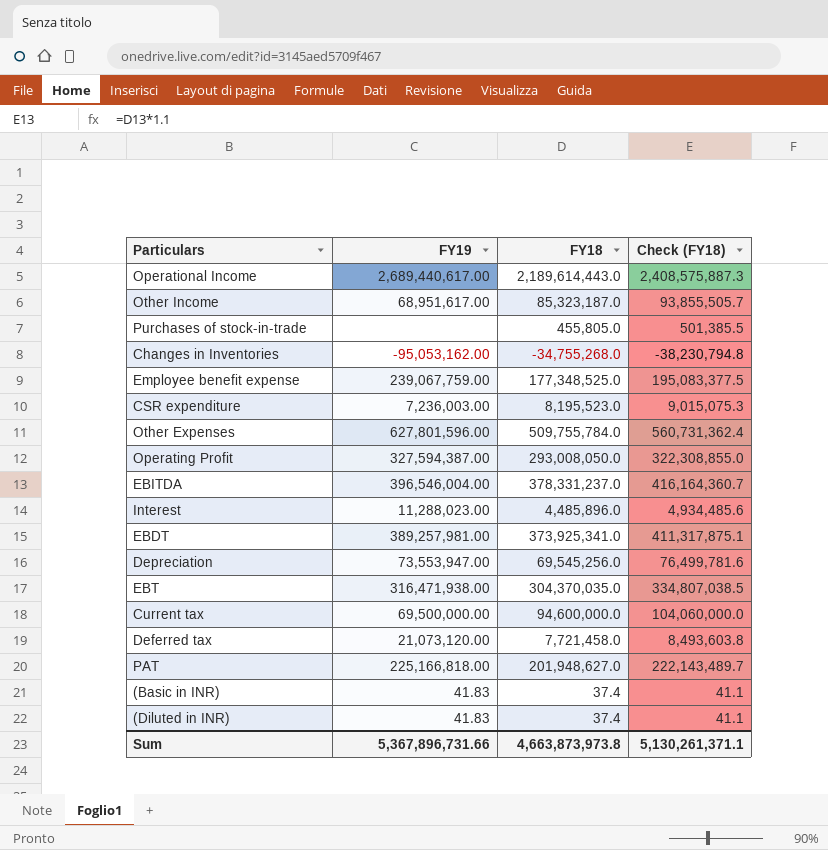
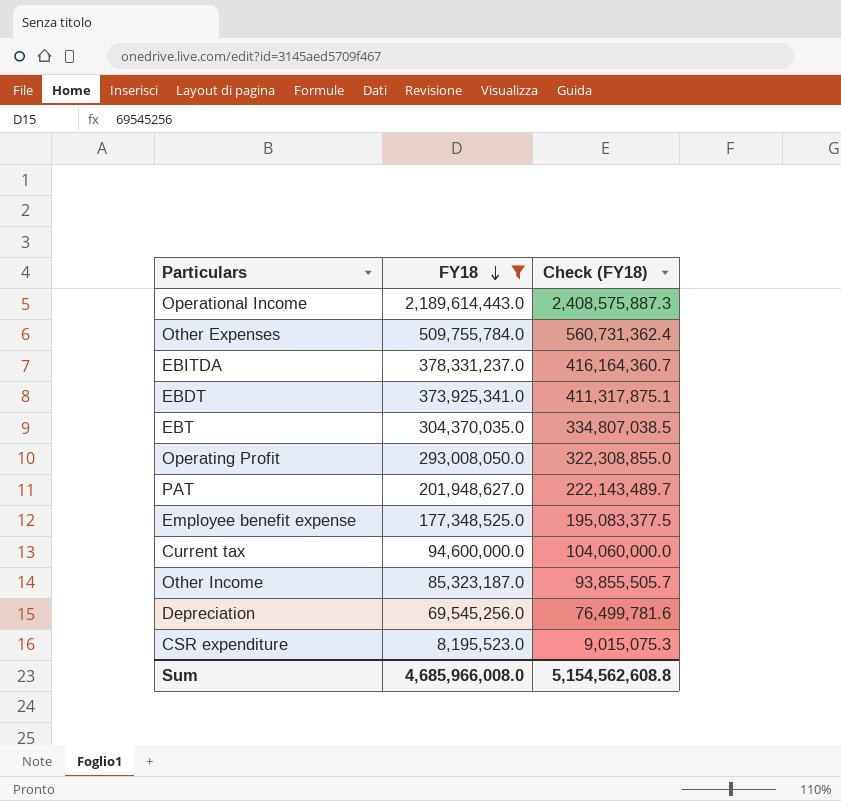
filter: none -> FY18 >= 8,195,523.0
row order: none -> FY18 descending
column FY19 | position: 2 -> none
Sum | FY18: 4,663,873,973.8 -> 4,685,966,008.0
Sum | Check (FY18): 5,130,261,371.1 -> 5,154,562,608.8

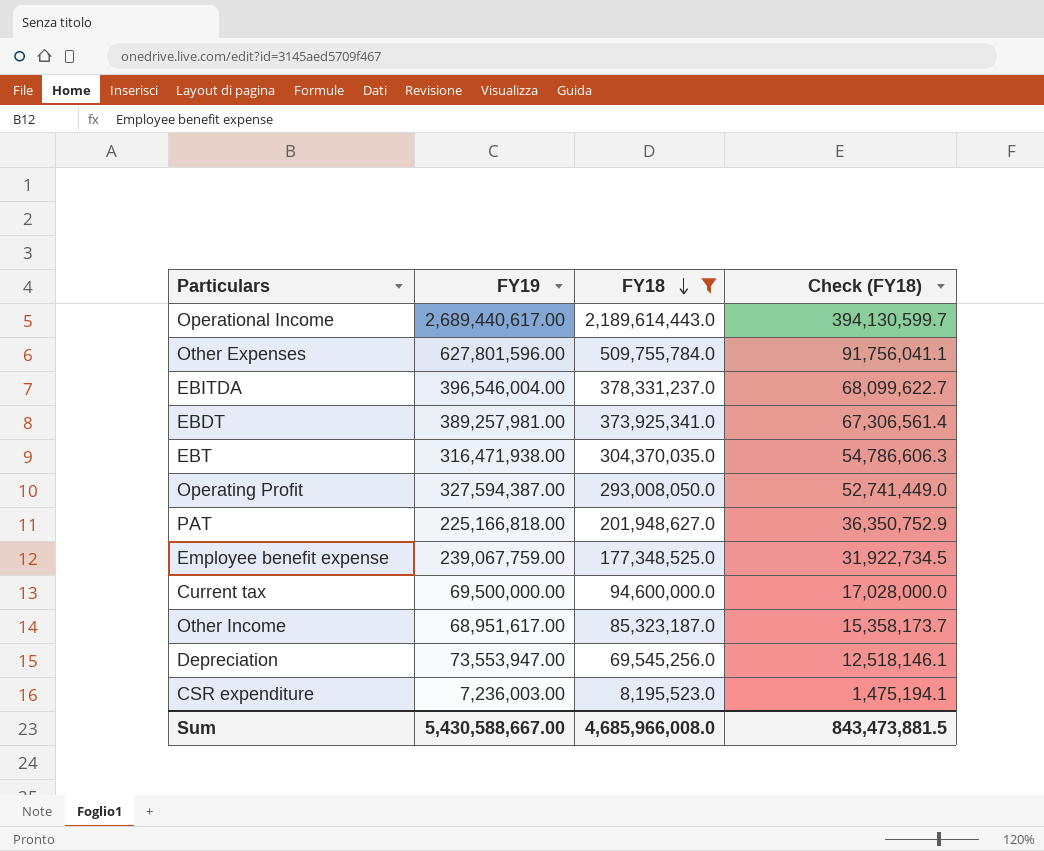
column FY19 | position: none -> 2
column Check (FY18) | formula: [FY18] * 1.1 -> [FY18] * 0.18
Sum | Check (FY18): 5,154,562,608.8 -> 843,473,881.5

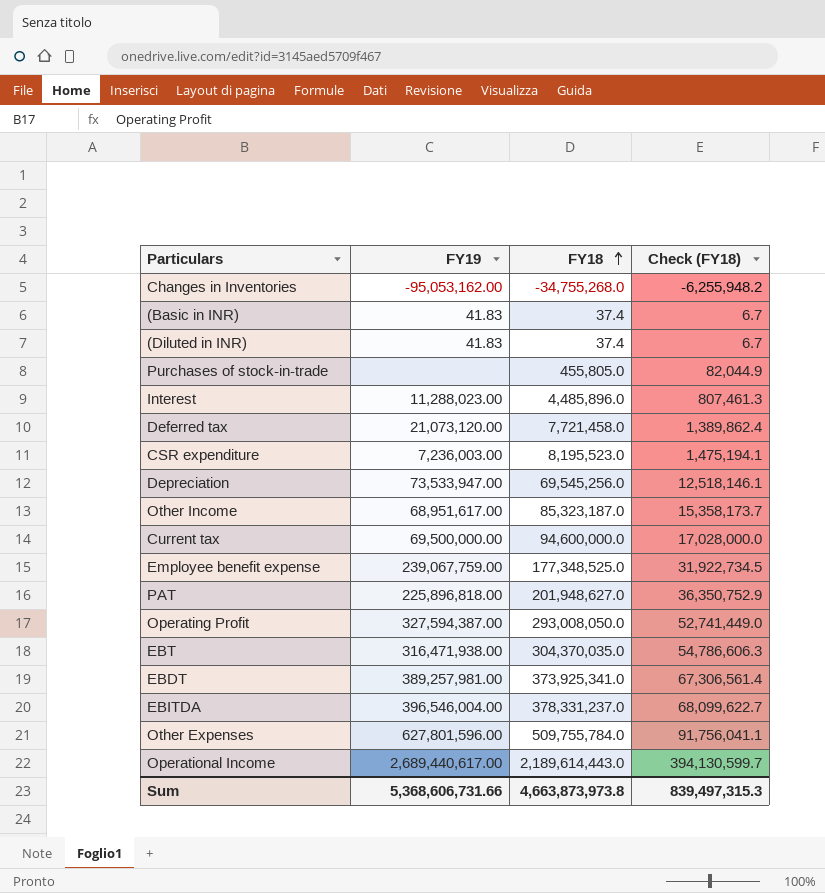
filter: FY18 >= 8,195,523.0 -> none
row order: FY18 descending -> FY18 ascending
Depreciation | FY19: 73,553,947.00 -> 73,533,947.00
PAT | FY19: 225,166,818.00 -> 225,896,818.00
Sum | FY19: 5,430,588,667.00 -> 5,368,606,731.66
Sum | FY18: 4,685,966,008.0 -> 4,663,873,973.8
Sum | Check (FY18): 843,473,881.5 -> 839,497,315.3

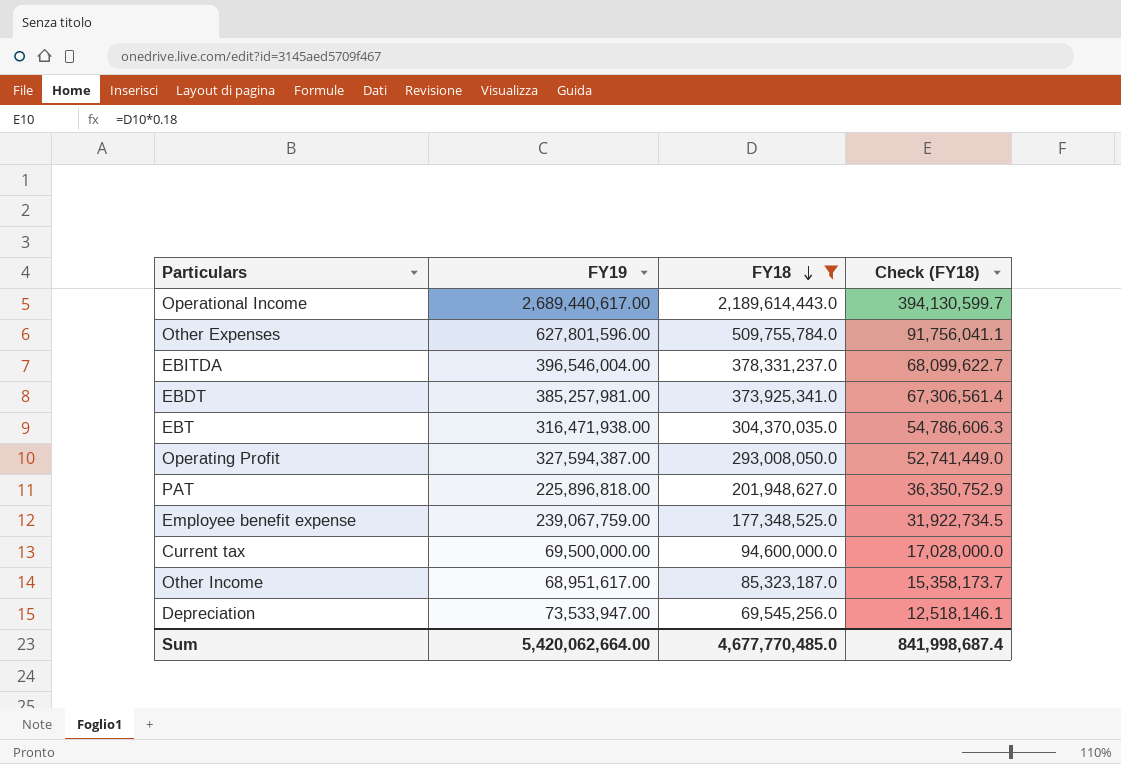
filter: none -> FY18 >= 69,545,256.0
row order: FY18 ascending -> FY18 descending
EBDT | FY19: 389,257,981.00 -> 385,257,981.00
Sum | FY19: 5,368,606,731.66 -> 5,420,062,664.00
Sum | FY18: 4,663,873,973.8 -> 4,677,770,485.0
Sum | Check (FY18): 839,497,315.3 -> 841,998,687.4

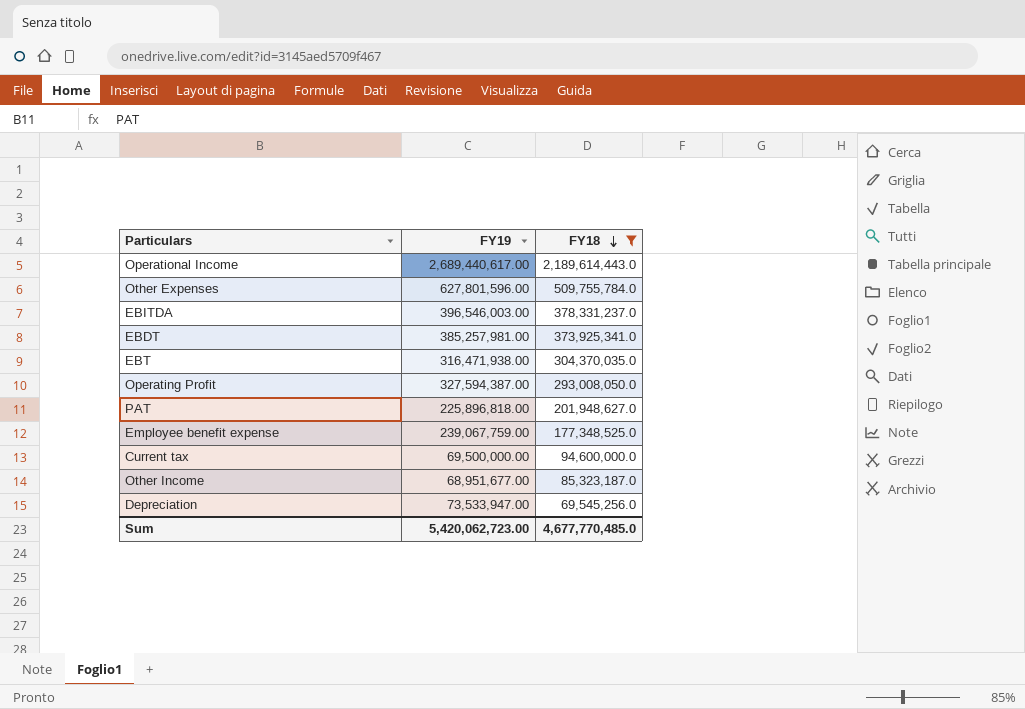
column Check (FY18) | formula: [FY18] * 0.18 -> none
EBITDA | FY19: 396,546,004.00 -> 396,546,003.00
Other Income | FY19: 68,951,617.00 -> 68,951,677.00
Sum | FY19: 5,420,062,664.00 -> 5,420,062,723.00

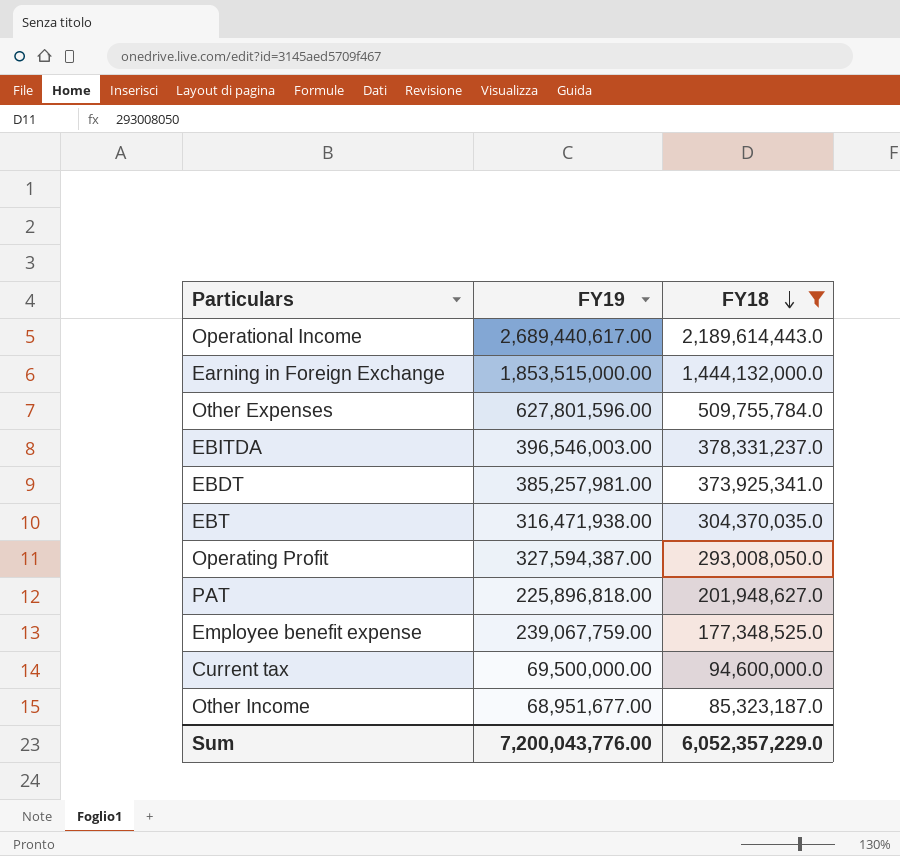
row Depreciation: 73,533,947.00 | 69,545,256.0 -> none
row Earning in Foreign Exchange: none -> 1,853,515,000.00 | 1,444,132,000.0
Sum | FY19: 5,420,062,723.00 -> 7,200,043,776.00
Sum | FY18: 4,677,770,485.0 -> 6,052,357,229.0

